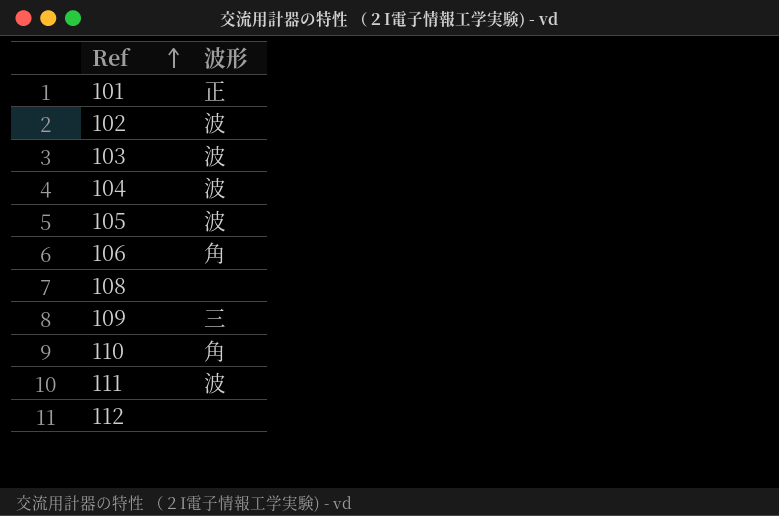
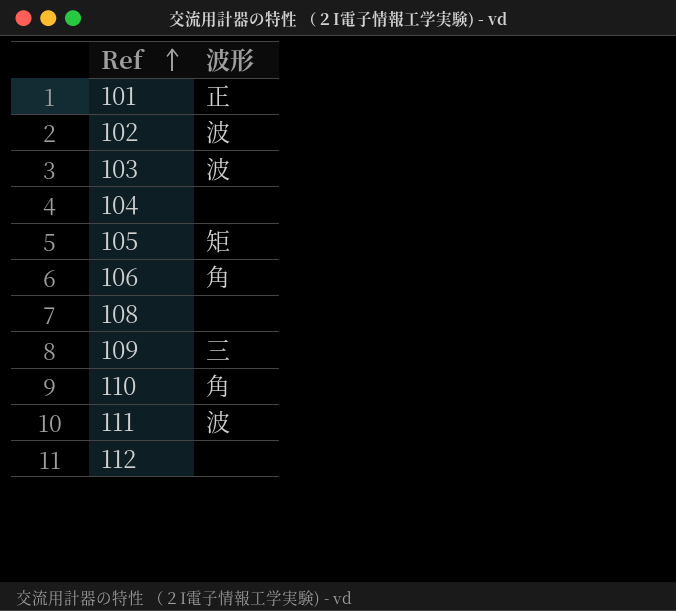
104 | 波形: 波 -> none
105 | 波形: 波 -> 矩

